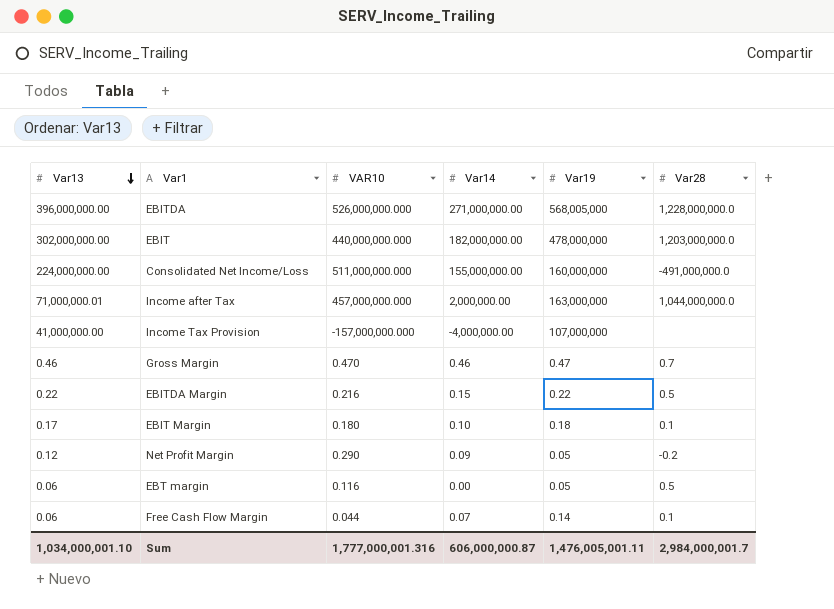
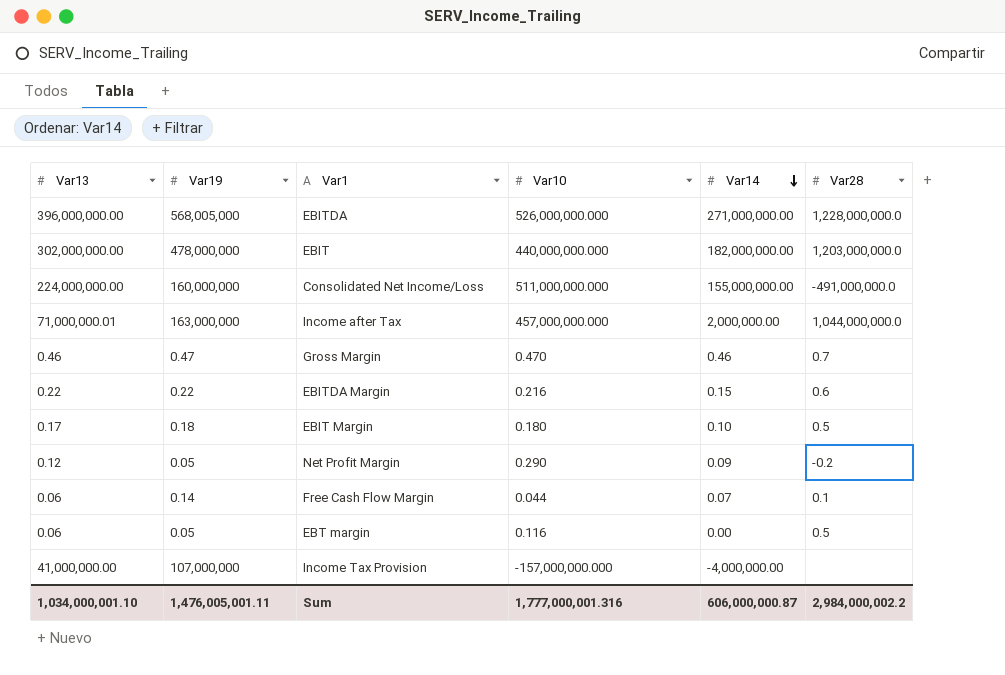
row order: Var13 descending -> Var14 descending
column Var19 | position: 5 -> 2
column name: VAR10 -> Var10
EBITDA Margin | Var28: 0.5 -> 0.6
EBIT Margin | Var28: 0.1 -> 0.5
Sum | Var28: 2,984,000,001.7 -> 2,984,000,002.2

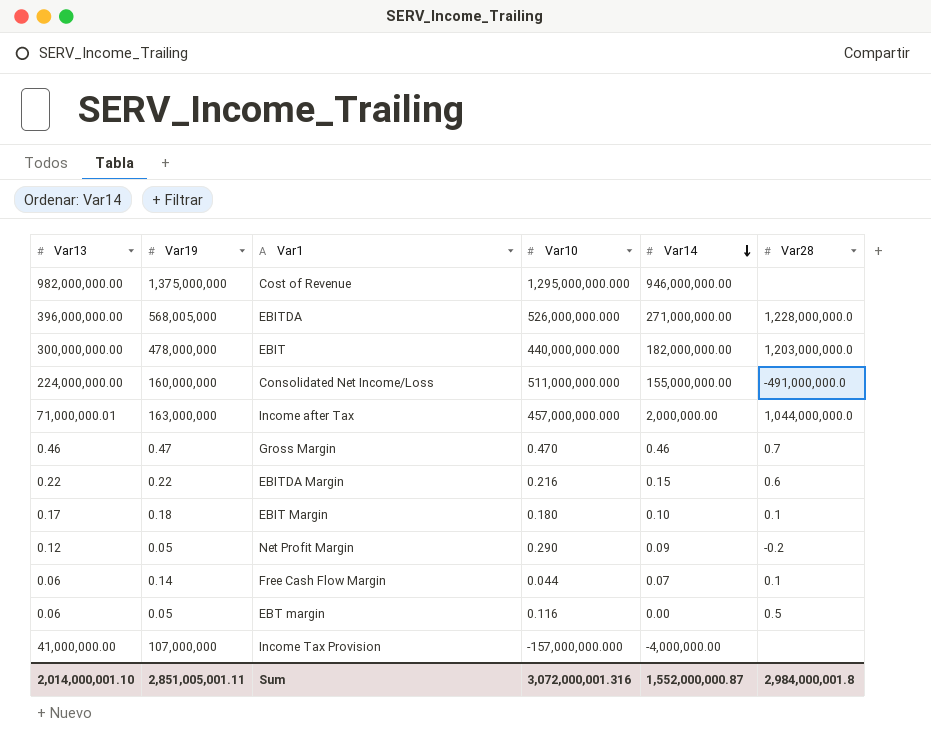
row Cost of Revenue: none -> 982,000,000.00 | 1,375,000,000 | 1,295,000,000.000 | 946,000,000.00 | none
EBIT | Var13: 302,000,000.00 -> 300,000,000.00
EBIT Margin | Var28: 0.5 -> 0.1
Sum | Var13: 1,034,000,001.10 -> 2,014,000,001.10
Sum | Var19: 1,476,005,001.11 -> 2,851,005,001.11
Sum | Var10: 1,777,000,001.316 -> 3,072,000,001.316
Sum | Var14: 606,000,000.87 -> 1,552,000,000.87
Sum | Var28: 2,984,000,002.2 -> 2,984,000,001.8

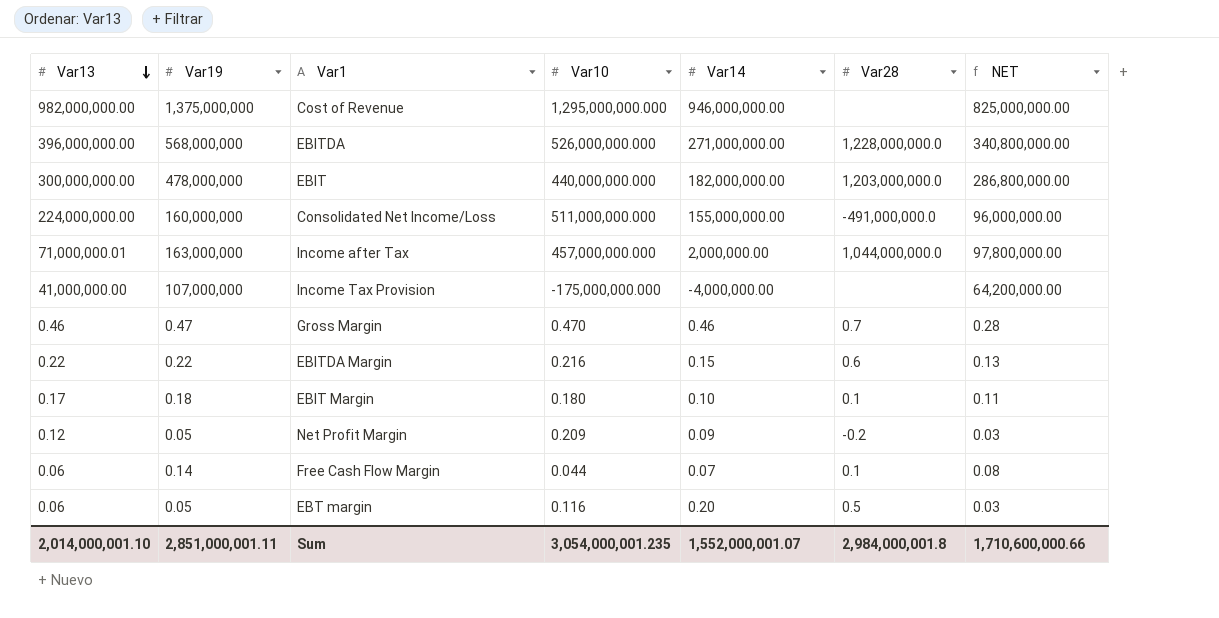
row order: Var14 descending -> Var13 descending
column NET | formula: none -> [Var19] * 0.6
EBITDA | Var19: 568,005,000 -> 568,000,000
Income Tax Provision | Var10: -157,000,000.000 -> -175,000,000.000
Net Profit Margin | Var10: 0.290 -> 0.209
EBT margin | Var14: 0.00 -> 0.20
Sum | Var19: 2,851,005,001.11 -> 2,851,000,001.11
Sum | Var10: 3,072,000,001.316 -> 3,054,000,001.235
Sum | Var14: 1,552,000,000.87 -> 1,552,000,001.07

